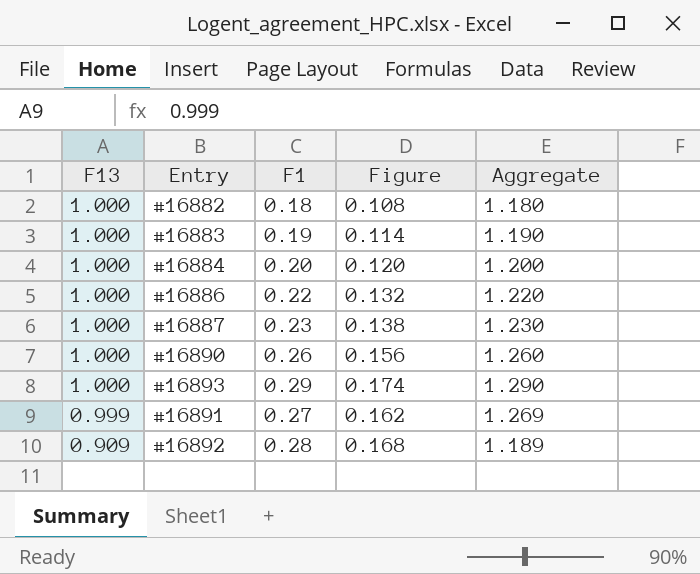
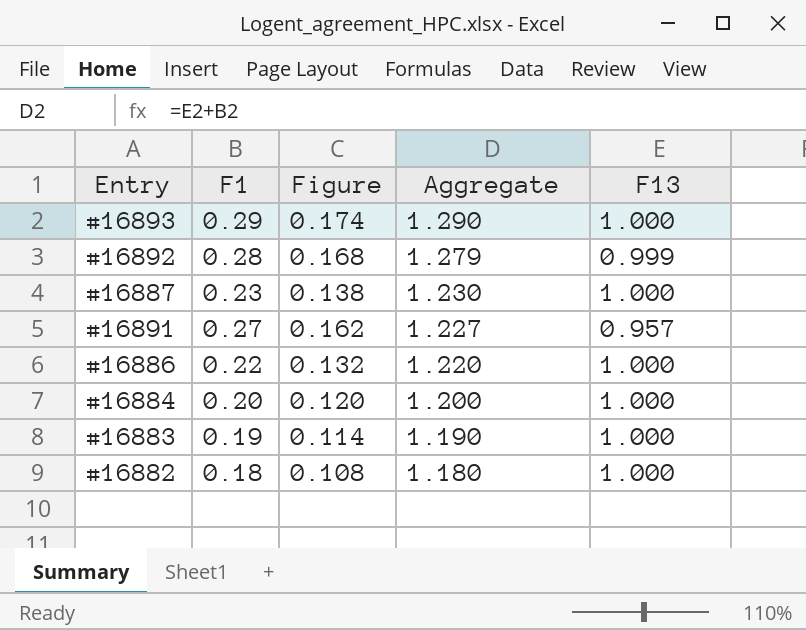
row order: F13 descending -> Aggregate descending
column F13 | position: 1 -> 5
row #16890: 1.000 | 0.26 | 0.156 | 1.260 -> none
#16892 | Aggregate: 1.189 -> 1.279
#16892 | F13: 0.909 -> 0.999
#16891 | Aggregate: 1.269 -> 1.227
#16891 | F13: 0.999 -> 0.957

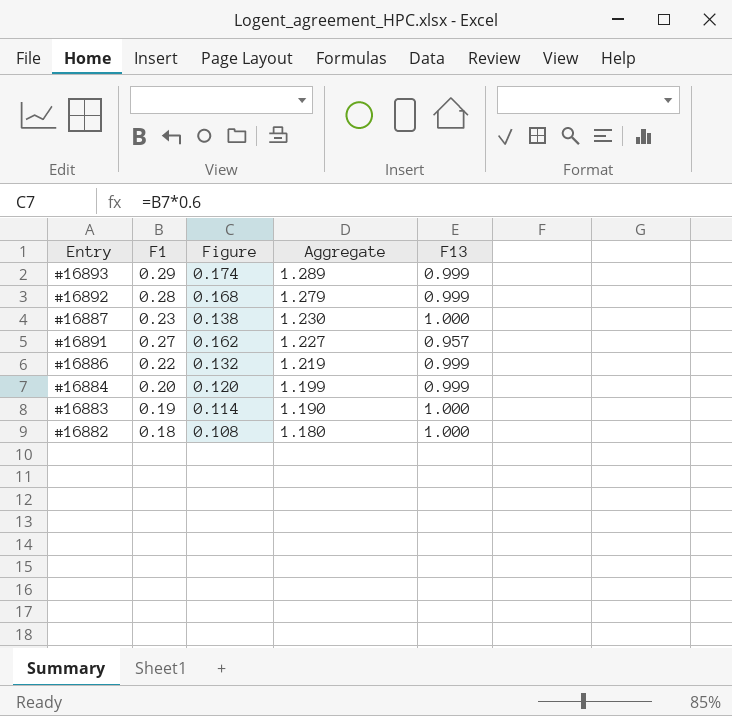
#16893 | Aggregate: 1.290 -> 1.289
#16893 | F13: 1.000 -> 0.999
#16886 | Aggregate: 1.220 -> 1.219
#16886 | F13: 1.000 -> 0.999
#16884 | Aggregate: 1.200 -> 1.199
#16884 | F13: 1.000 -> 0.999

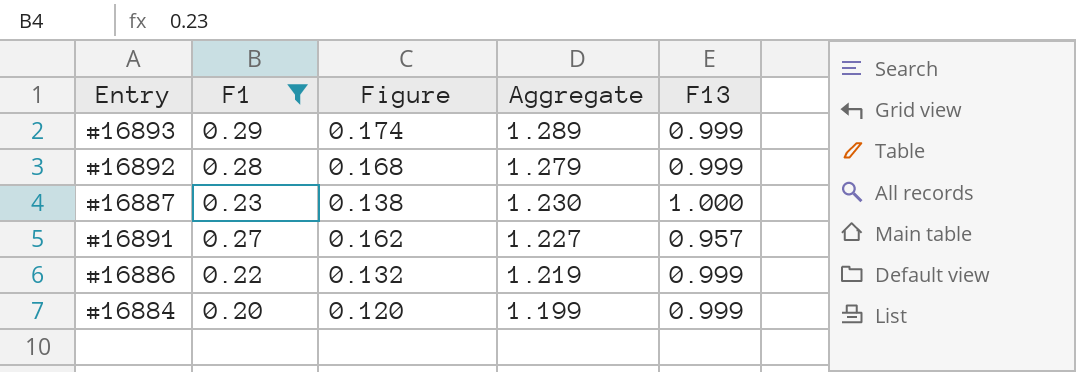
filter: none -> F1 >= 0.20

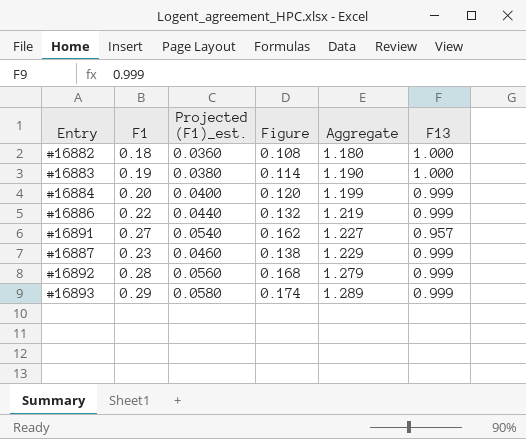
filter: F1 >= 0.20 -> none
row order: Aggregate descending -> Aggregate ascending
column Projected (F1)_est. | formula: none -> [F1] * 0.2
#16887 | Aggregate: 1.230 -> 1.229
#16887 | F13: 1.000 -> 0.999

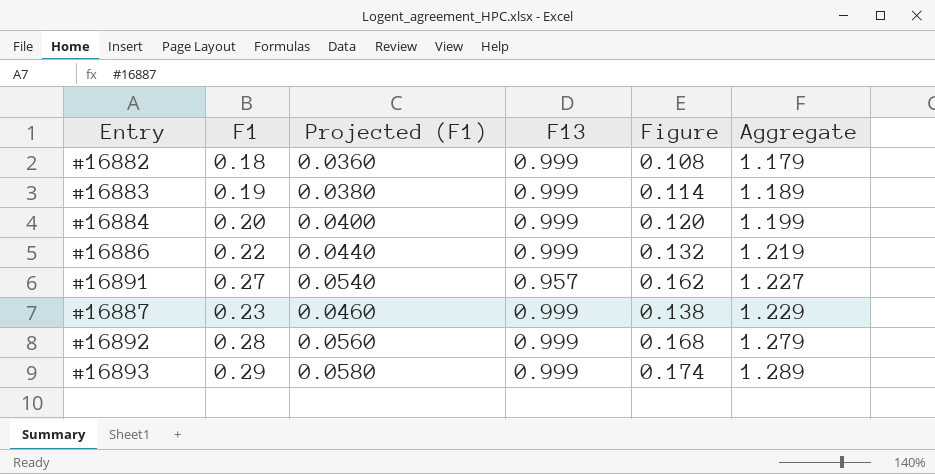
column name: Projected (F1)_est. -> Projected (F1)
column F13 | position: 6 -> 4
#16882 | F13: 1.000 -> 0.999
#16882 | Aggregate: 1.180 -> 1.179
#16883 | F13: 1.000 -> 0.999
#16883 | Aggregate: 1.190 -> 1.189

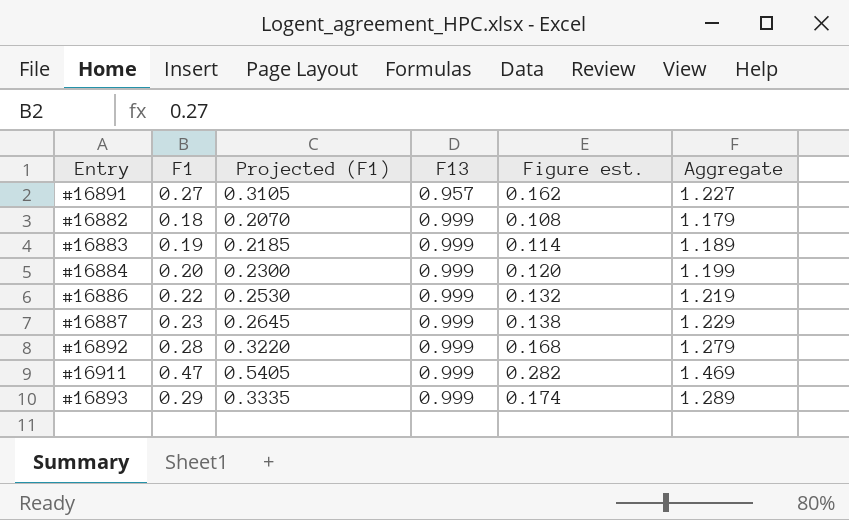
row order: Aggregate ascending -> F13 ascending
column Projected (F1) | formula: [F1] * 0.2 -> [F1] * 1.15
column name: Figure -> Figure est.
row #16911: none -> 0.47 | 0.5405 | 0.999 | 0.282 | 1.469

